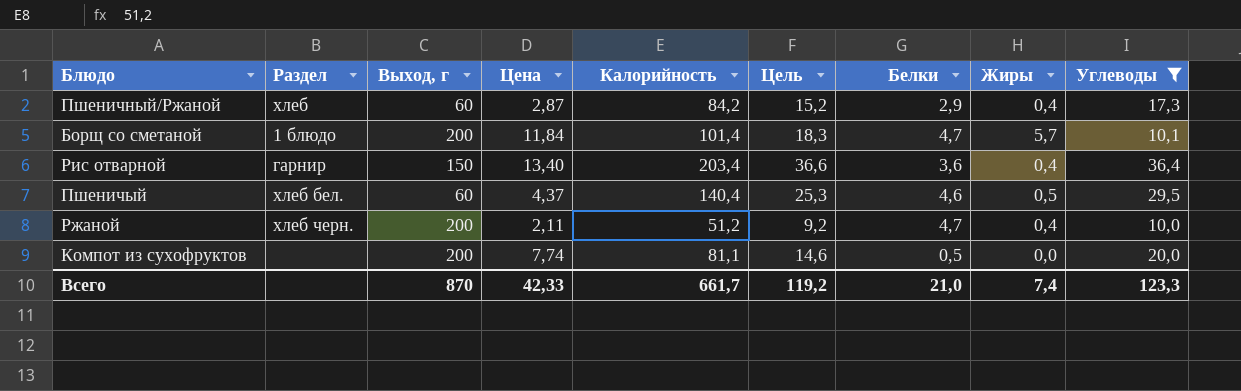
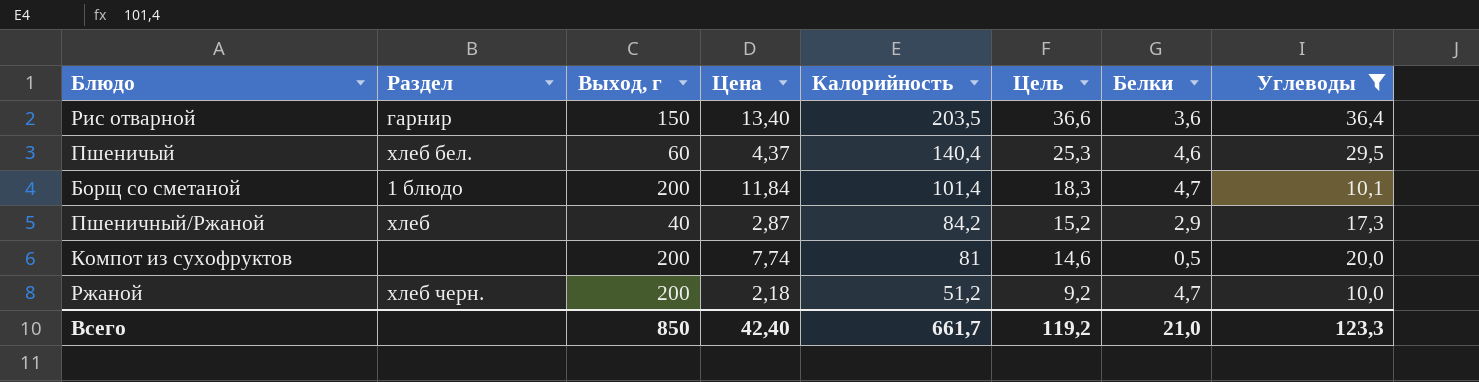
row order: none -> Калорийность descending
column Жиры | position: 8 -> none
Рис отварной | Калорийность: 203,4 -> 203,5
Пшеничный/Ржаной | Выход, г: 60 -> 40
Компот из сухофруктов | Калорийность: 81,1 -> 81
Ржаной | Цена: 2,11 -> 2,18
Всего | Выход, г: 870 -> 850
Всего | Цена: 42,33 -> 42,40

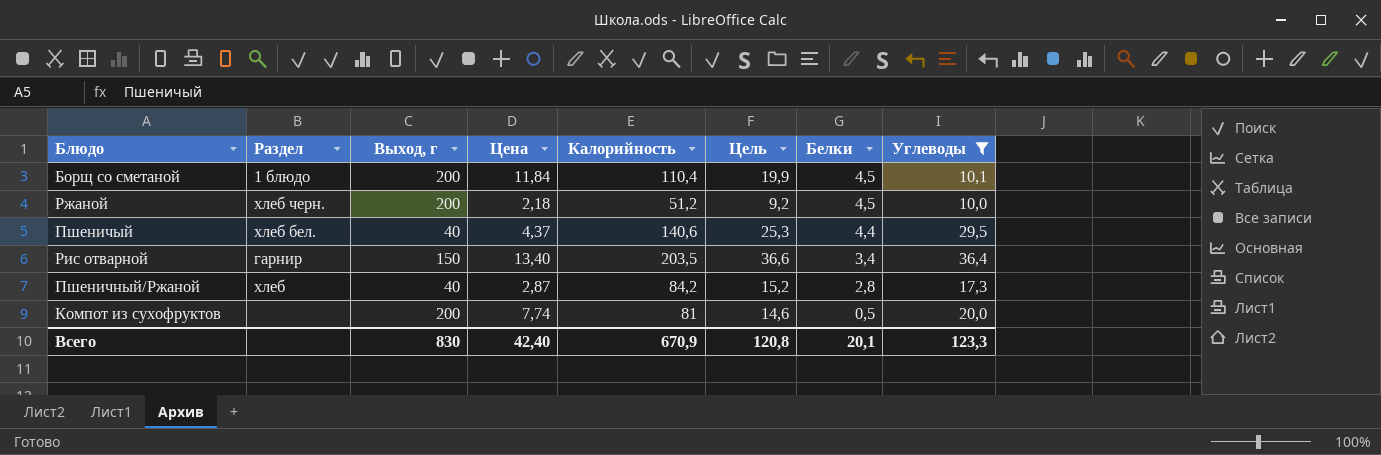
row order: Калорийность descending -> Белки descending
Борщ со сметаной | Калорийность: 101,4 -> 110,4
Борщ со сметаной | Цель: 18,3 -> 19,9
Борщ со сметаной | Белки: 4,7 -> 4,5
Ржаной | Белки: 4,7 -> 4,5
Пшеничый | Выход, г: 60 -> 40
Пшеничый | Калорийность: 140,4 -> 140,6
Пшеничый | Белки: 4,6 -> 4,4
Рис отварной | Белки: 3,6 -> 3,4
Пшеничный/Ржаной | Белки: 2,9 -> 2,8
Всего | Выход, г: 850 -> 830
Всего | Калорийность: 661,7 -> 670,9
Всего | Цель: 119,2 -> 120,8
Всего | Белки: 21,0 -> 20,1

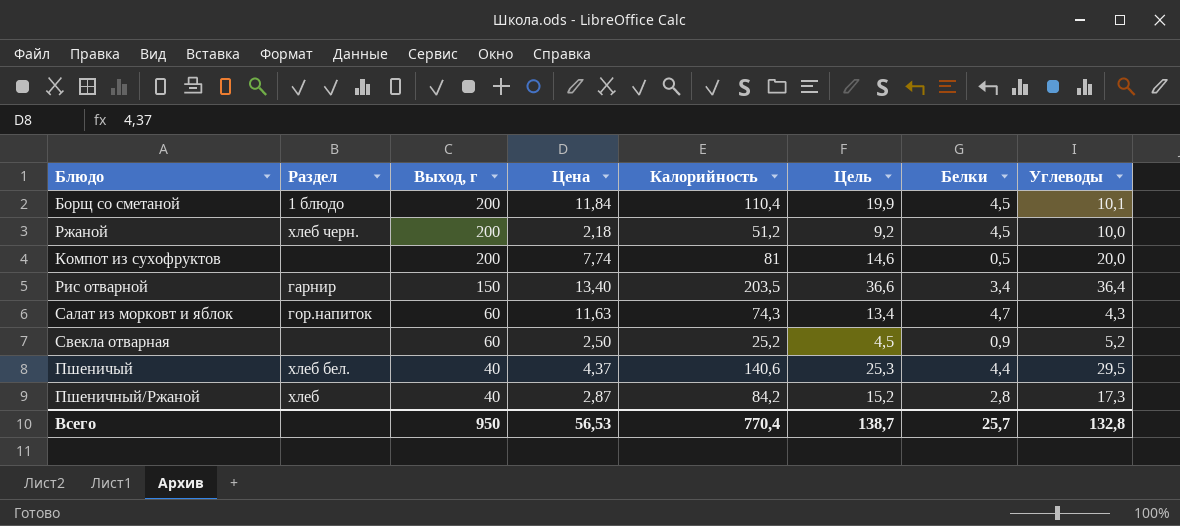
filter: Углеводы >= 10,0 -> none
row order: Белки descending -> Выход, г descending
Всего | Выход, г: 830 -> 950
Всего | Цена: 42,40 -> 56,53
Всего | Калорийность: 670,9 -> 770,4
Всего | Цель: 120,8 -> 138,7
Всего | Белки: 20,1 -> 25,7
Всего | Углеводы: 123,3 -> 132,8

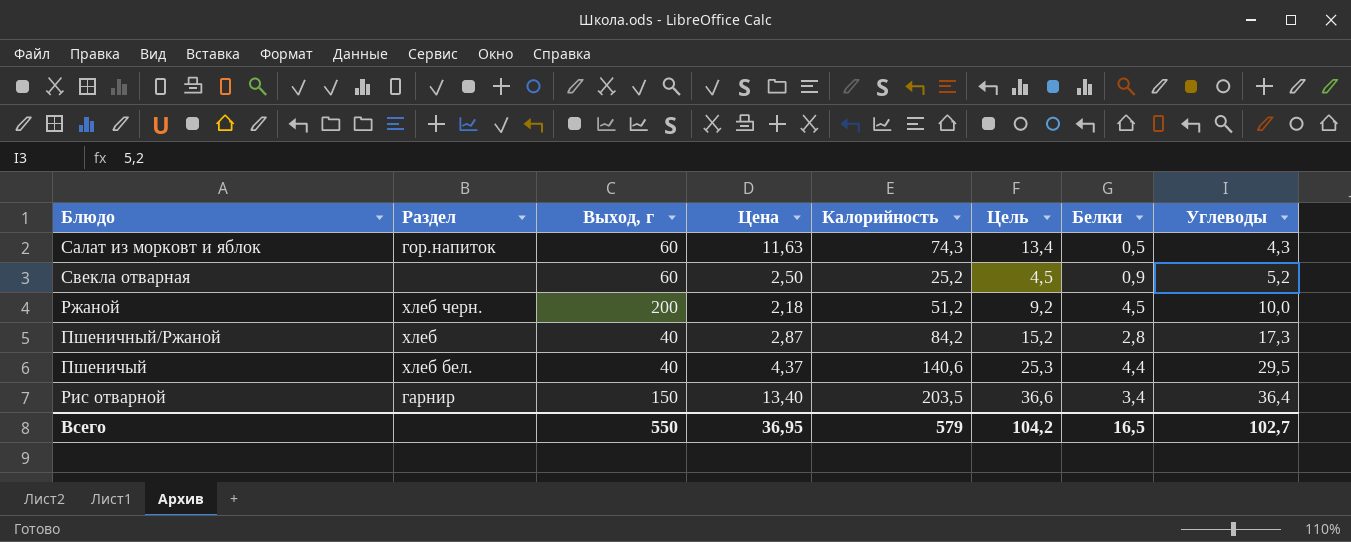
row order: Выход, г descending -> Углеводы ascending
row Борщ со сметаной: 1 блюдо | 200 | 11,84 | 110,4 | 19,9 | 4,5 | 10,1 -> none
row Компот из сухофруктов: none | 200 | 7,74 | 81 | 14,6 | 0,5 | 20,0 -> none
Салат из морковт и яблок | Белки: 4,7 -> 0,5
Всего | Выход, г: 950 -> 550
Всего | Цена: 56,53 -> 36,95
Всего | Калорийность: 770,4 -> 579
Всего | Цель: 138,7 -> 104,2
Всего | Белки: 25,7 -> 16,5
Всего | Углеводы: 132,8 -> 102,7

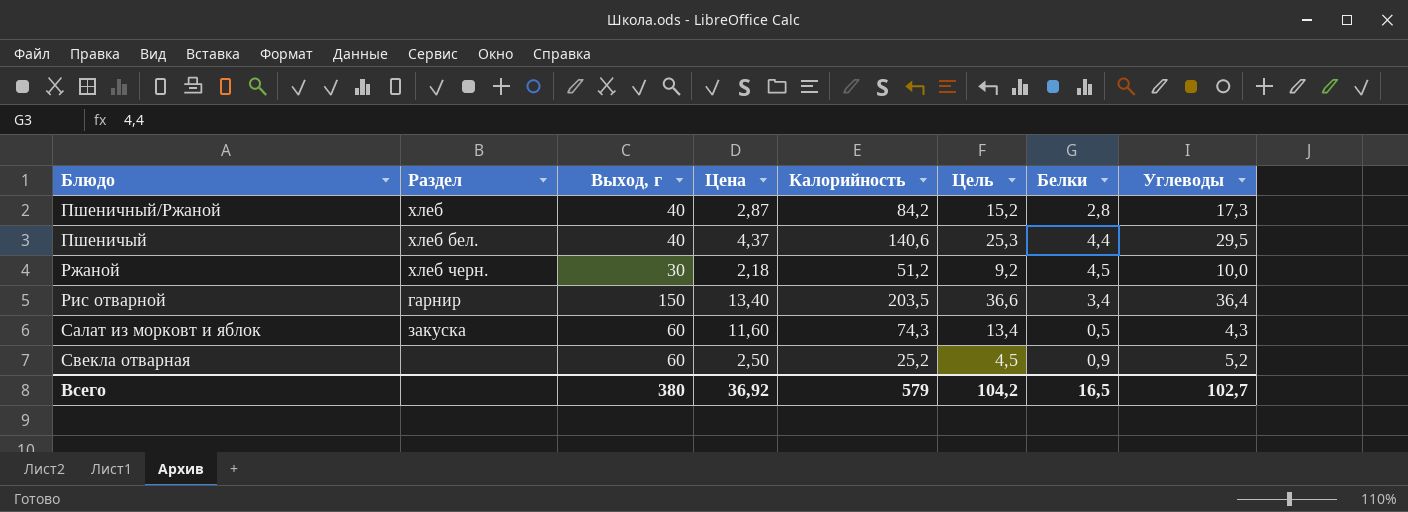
row order: Углеводы ascending -> Блюдо ascending
Ржаной | Выход, г: 200 -> 30
Салат из морковт и яблок | Раздел: гор.напиток -> закуска
Салат из морковт и яблок | Цена: 11,63 -> 11,60
Всего | Выход, г: 550 -> 380
Всего | Цена: 36,95 -> 36,92

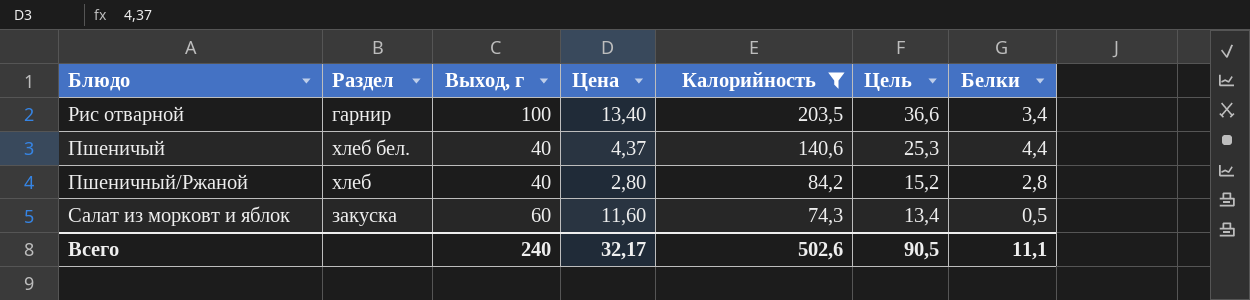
filter: none -> Калорийность >= 74,3
row order: Блюдо ascending -> Калорийность descending
column Углеводы | position: 8 -> none
Рис отварной | Выход, г: 150 -> 100
Пшеничный/Ржаной | Цена: 2,87 -> 2,80
Всего | Выход, г: 380 -> 240
Всего | Цена: 36,92 -> 32,17
Всего | Калорийность: 579 -> 502,6
Всего | Цель: 104,2 -> 90,5
Всего | Белки: 16,5 -> 11,1

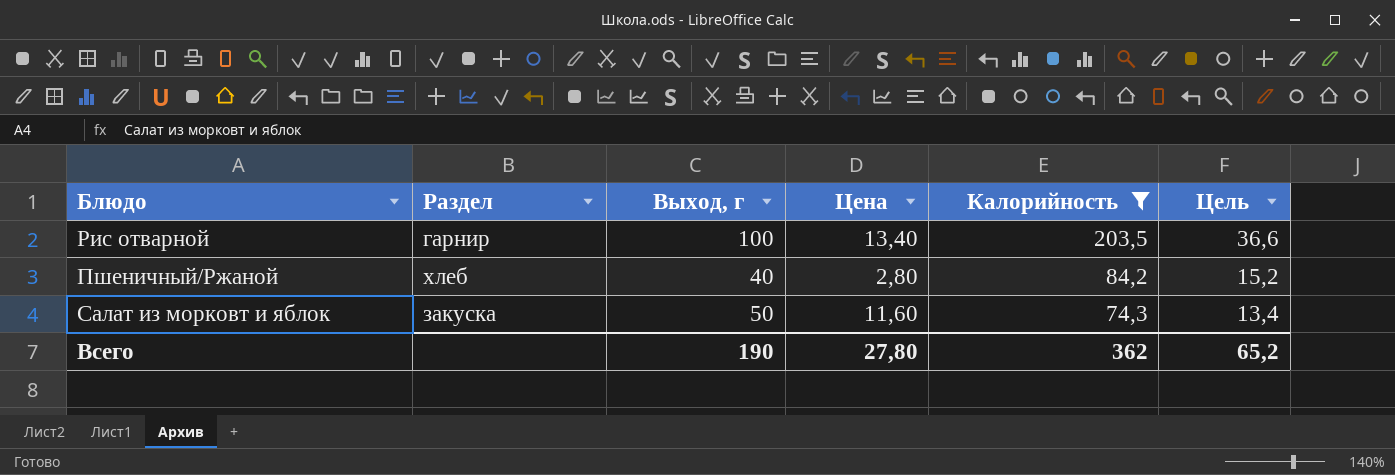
column Белки | position: 7 -> none
row Пшеничый: хлеб бел. | 40 | 4,37 | 140,6 | 25,3 | 4,4 -> none
Салат из морковт и яблок | Выход, г: 60 -> 50
Всего | Выход, г: 240 -> 190
Всего | Цена: 32,17 -> 27,80
Всего | Калорийность: 502,6 -> 362
Всего | Цель: 90,5 -> 65,2

